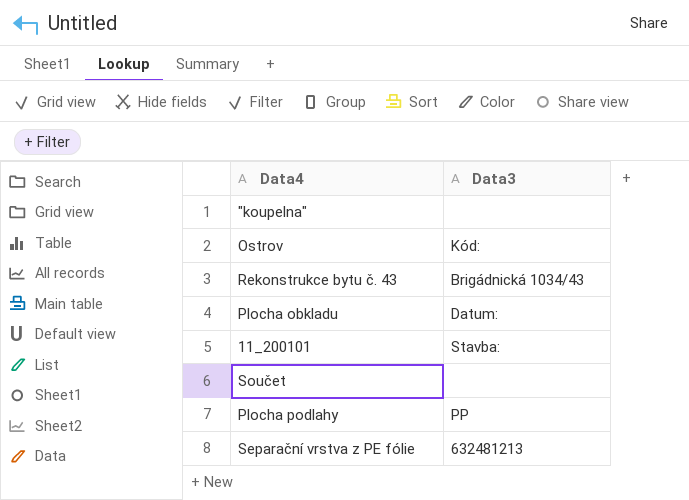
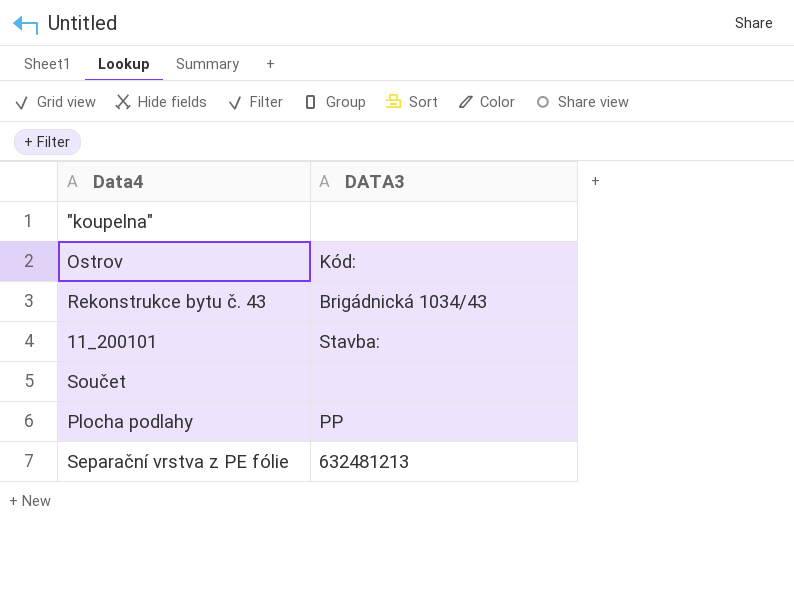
column name: Data3 -> DATA3
row Plocha obkladu: Datum: -> none

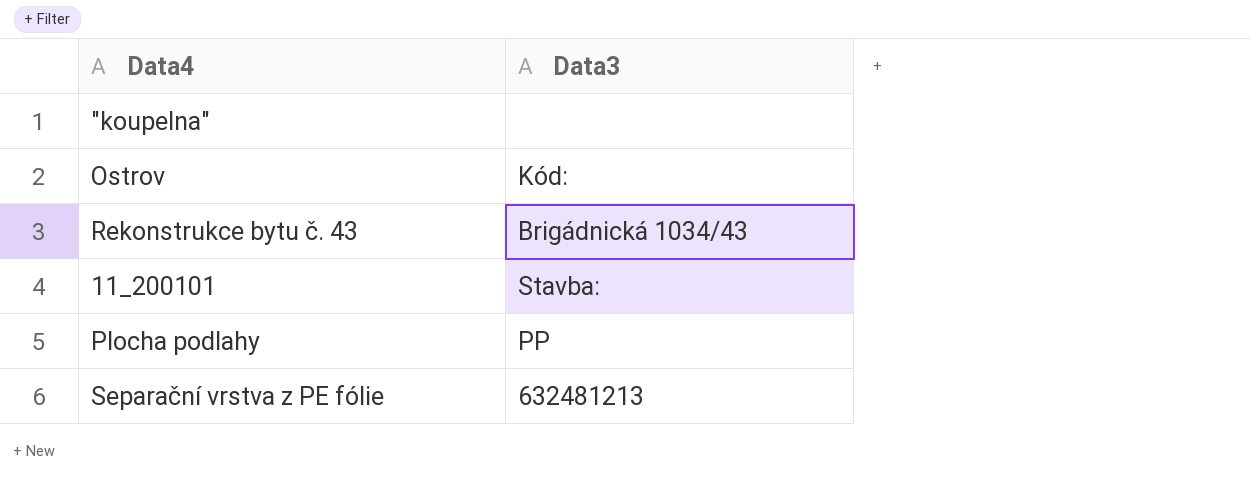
column name: DATA3 -> Data3
row Součet: none -> none

